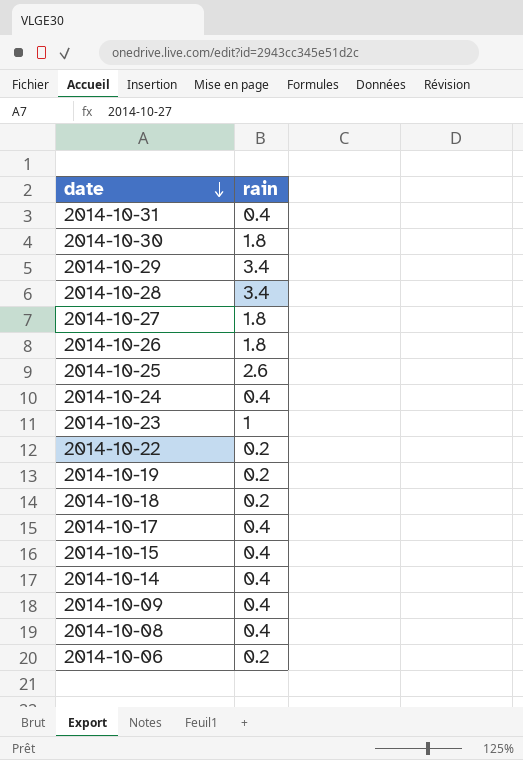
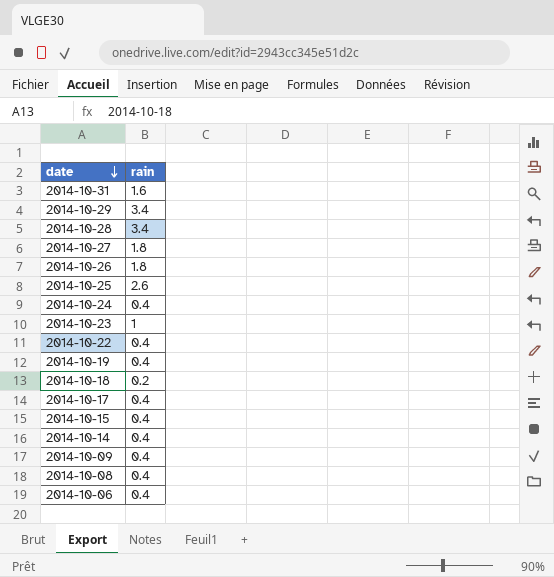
row 2014-10-30: 1.8 -> none
2014-10-31 | rain: 0.4 -> 1.6
2014-10-22 | rain: 0.2 -> 0.4
2014-10-19 | rain: 0.2 -> 0.4
2014-10-06 | rain: 0.2 -> 0.4

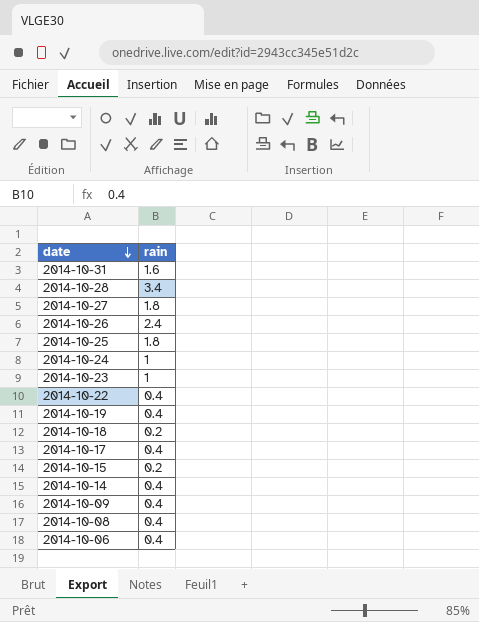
row 2014-10-29: 3.4 -> none
2014-10-26 | rain: 1.8 -> 2.4
2014-10-25 | rain: 2.6 -> 1.8
2014-10-24 | rain: 0.4 -> 1
2014-10-15 | rain: 0.4 -> 0.2

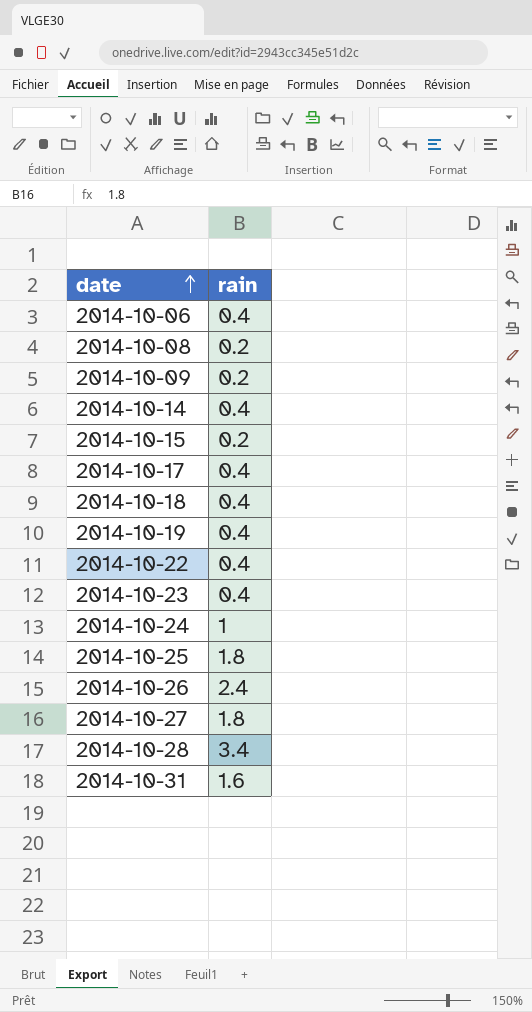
row order: date descending -> date ascending
2014-10-08 | rain: 0.4 -> 0.2
2014-10-09 | rain: 0.4 -> 0.2
2014-10-18 | rain: 0.2 -> 0.4
2014-10-23 | rain: 1 -> 0.4

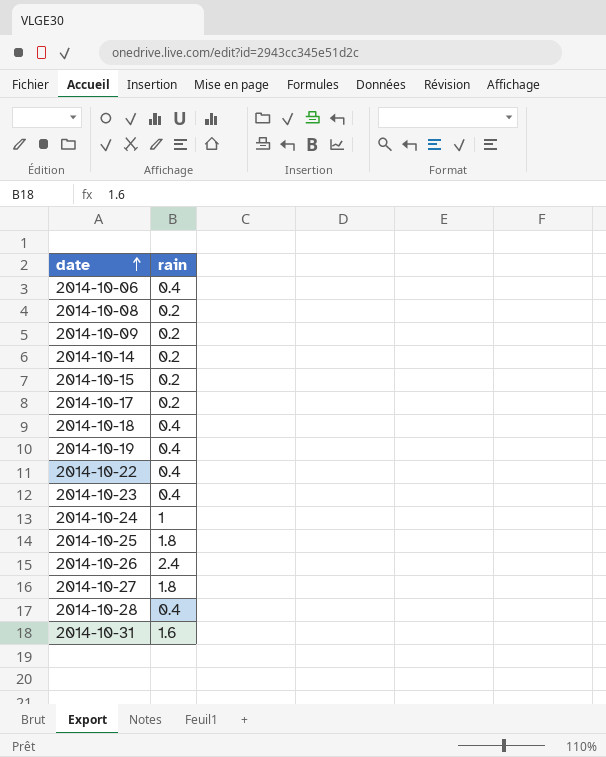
2014-10-14 | rain: 0.4 -> 0.2
2014-10-17 | rain: 0.4 -> 0.2
2014-10-28 | rain: 3.4 -> 0.4

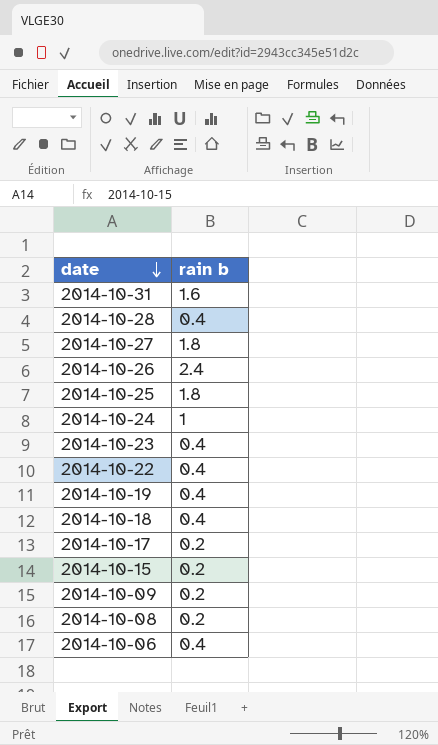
row order: date ascending -> date descending
column name: rain -> rain b
row 2014-10-14: 0.2 -> none

